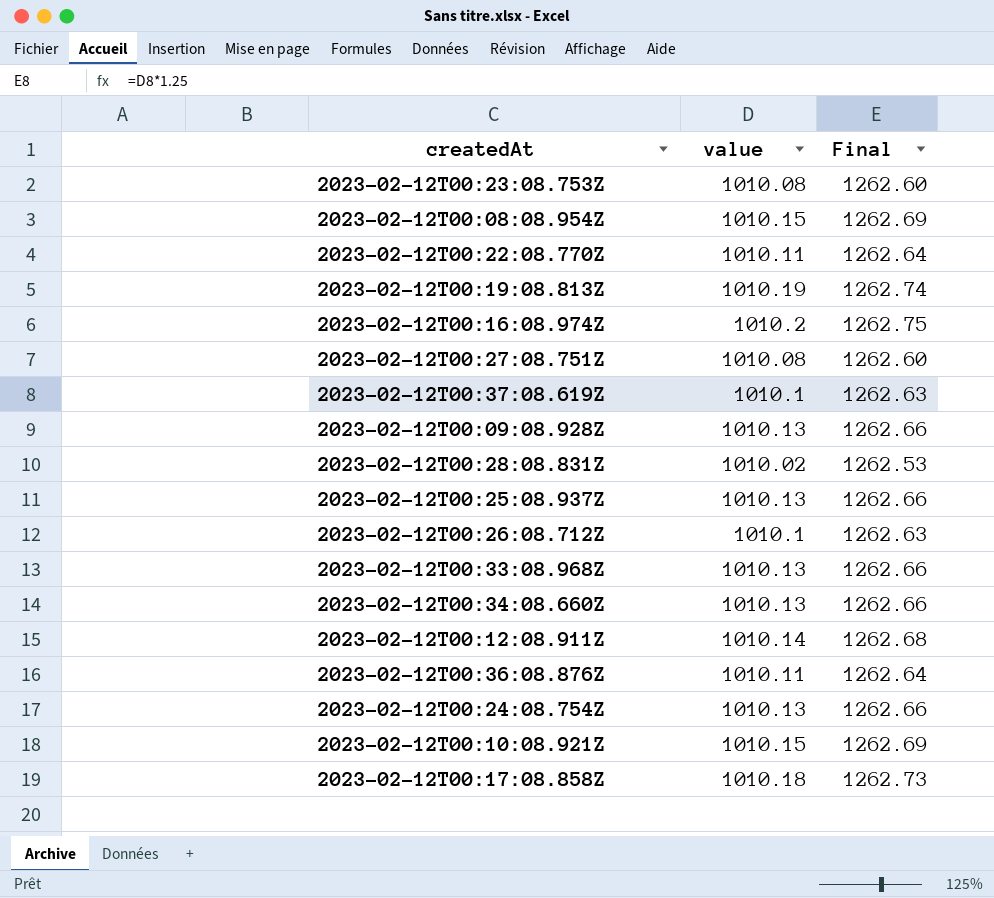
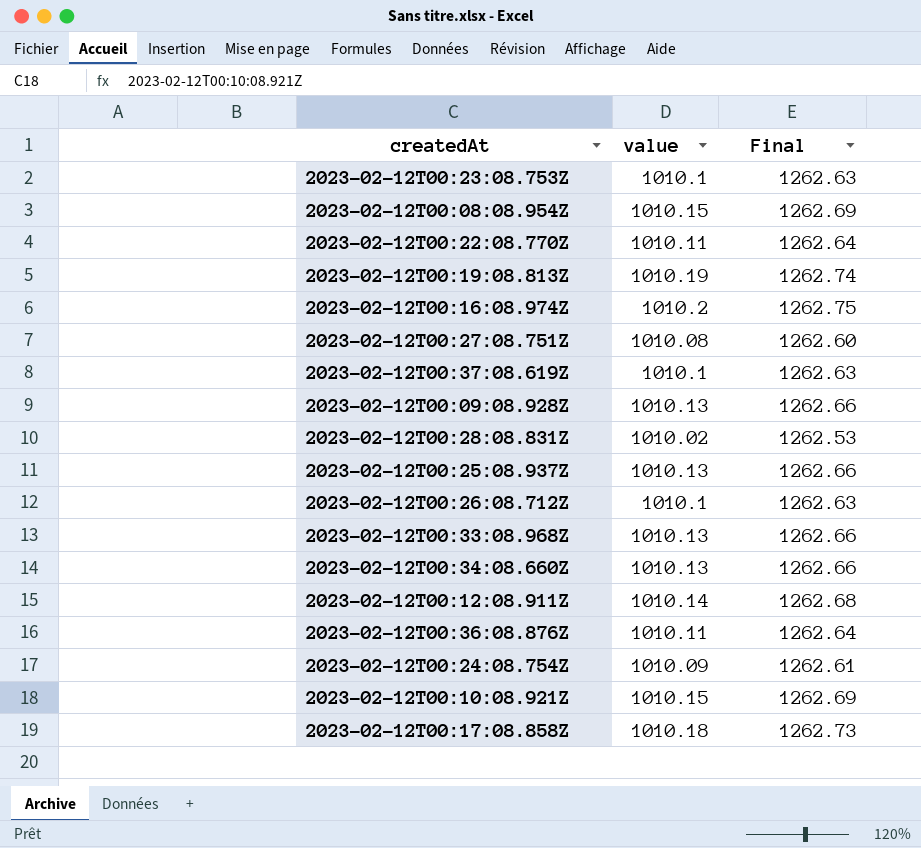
2023-02-12T00:23:08.753Z | value: 1010.08 -> 1010.1
2023-02-12T00:23:08.753Z | Final: 1262.60 -> 1262.63
2023-02-12T00:24:08.754Z | value: 1010.13 -> 1010.09
2023-02-12T00:24:08.754Z | Final: 1262.66 -> 1262.61

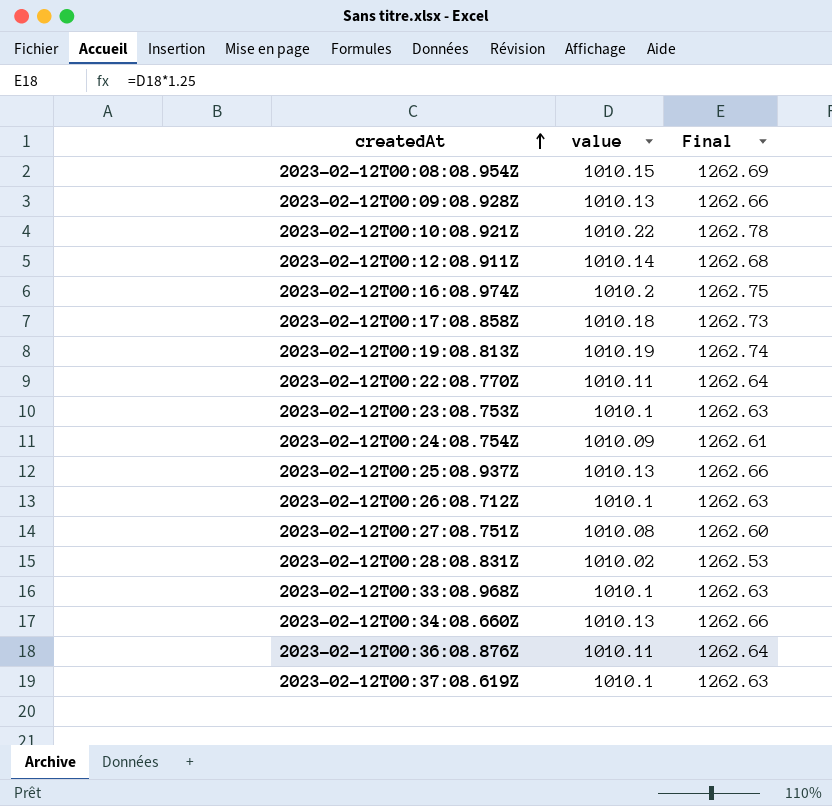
row order: none -> createdAt ascending
2023-02-12T00:10:08.921Z | value: 1010.15 -> 1010.22
2023-02-12T00:10:08.921Z | Final: 1262.69 -> 1262.78
2023-02-12T00:33:08.968Z | value: 1010.13 -> 1010.1
2023-02-12T00:33:08.968Z | Final: 1262.66 -> 1262.63

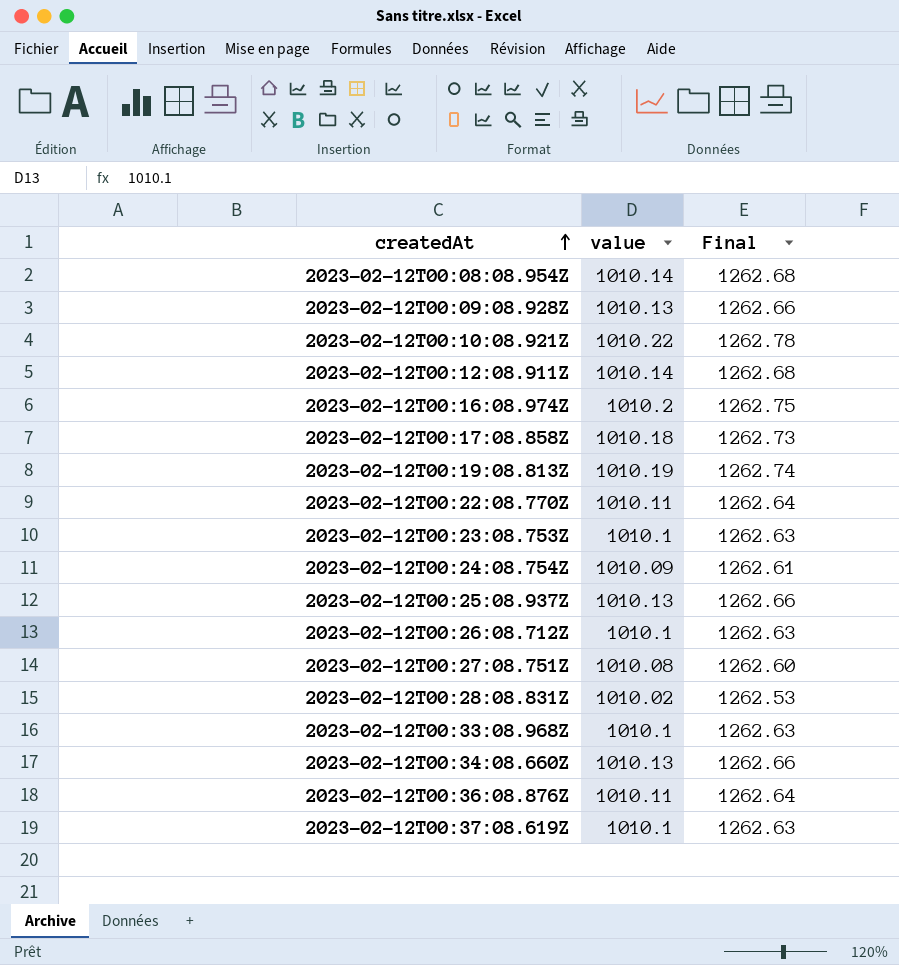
2023-02-12T00:08:08.954Z | value: 1010.15 -> 1010.14
2023-02-12T00:08:08.954Z | Final: 1262.69 -> 1262.68

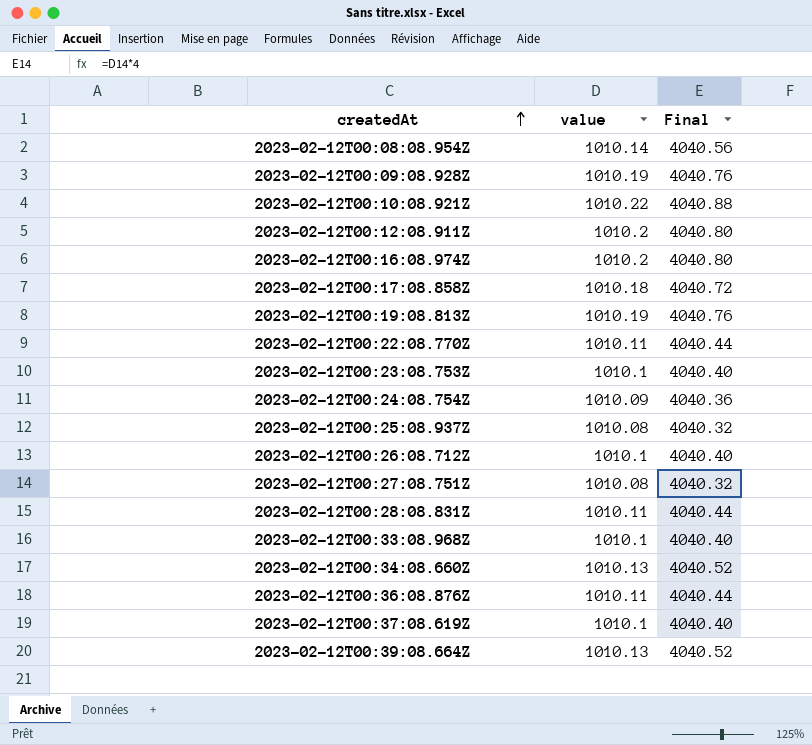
column Final | formula: [value] * 1.25 -> [value] * 4
2023-02-12T00:09:08.928Z | value: 1010.13 -> 1010.19
2023-02-12T00:12:08.911Z | value: 1010.14 -> 1010.2
2023-02-12T00:25:08.937Z | value: 1010.13 -> 1010.08
2023-02-12T00:28:08.831Z | value: 1010.02 -> 1010.11
row 2023-02-12T00:39:08.664Z: none -> 1010.13 | 4040.52

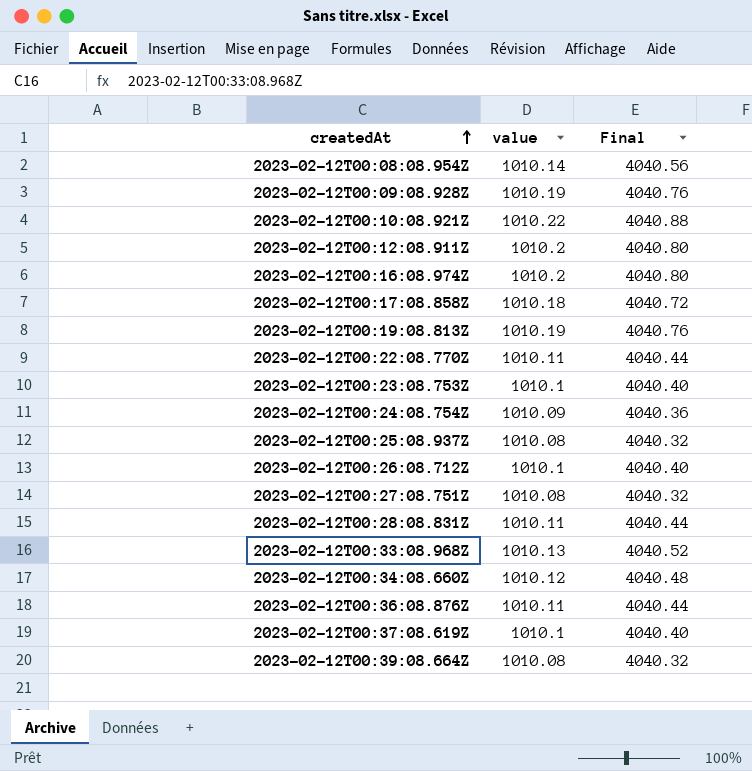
2023-02-12T00:33:08.968Z | value: 1010.1 -> 1010.13
2023-02-12T00:33:08.968Z | Final: 4040.40 -> 4040.52
2023-02-12T00:34:08.660Z | value: 1010.13 -> 1010.12
2023-02-12T00:34:08.660Z | Final: 4040.52 -> 4040.48
2023-02-12T00:39:08.664Z | value: 1010.13 -> 1010.08
2023-02-12T00:39:08.664Z | Final: 4040.52 -> 4040.32

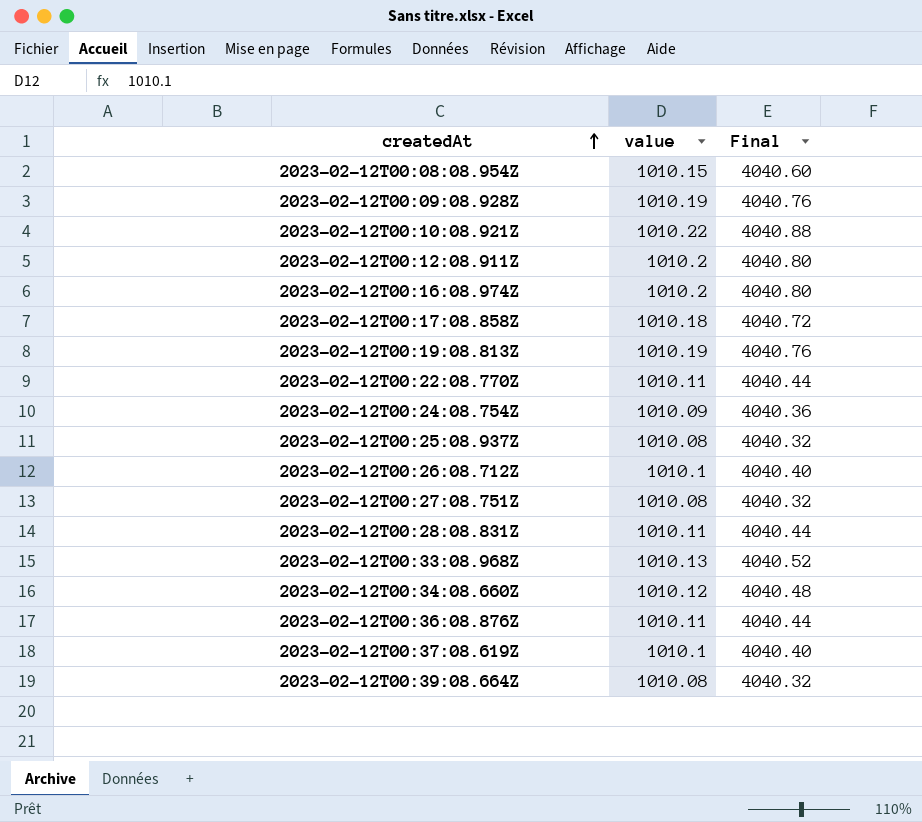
row 2023-02-12T00:23:08.753Z: 1010.1 | 4040.40 -> none
2023-02-12T00:08:08.954Z | value: 1010.14 -> 1010.15
2023-02-12T00:08:08.954Z | Final: 4040.56 -> 4040.60

